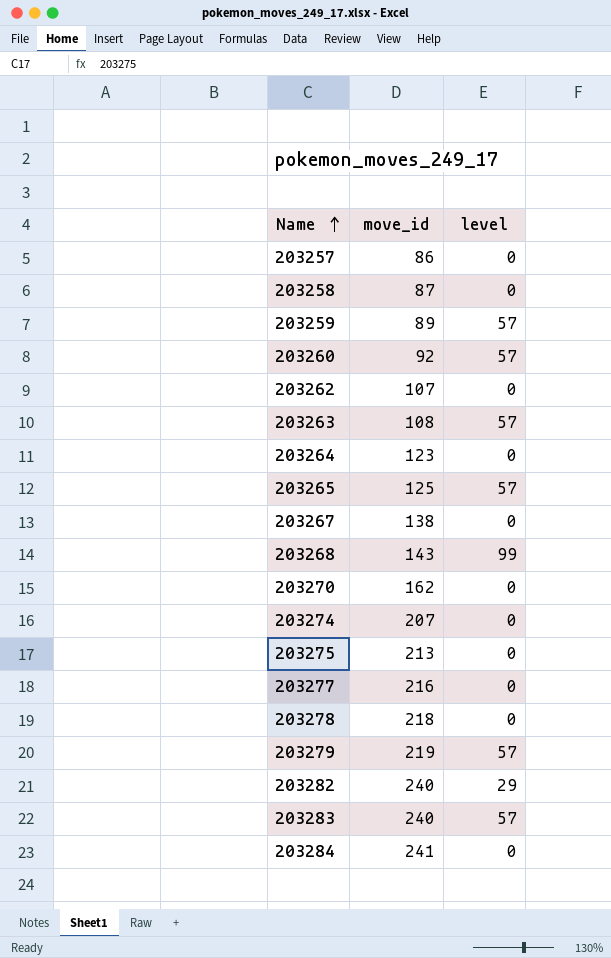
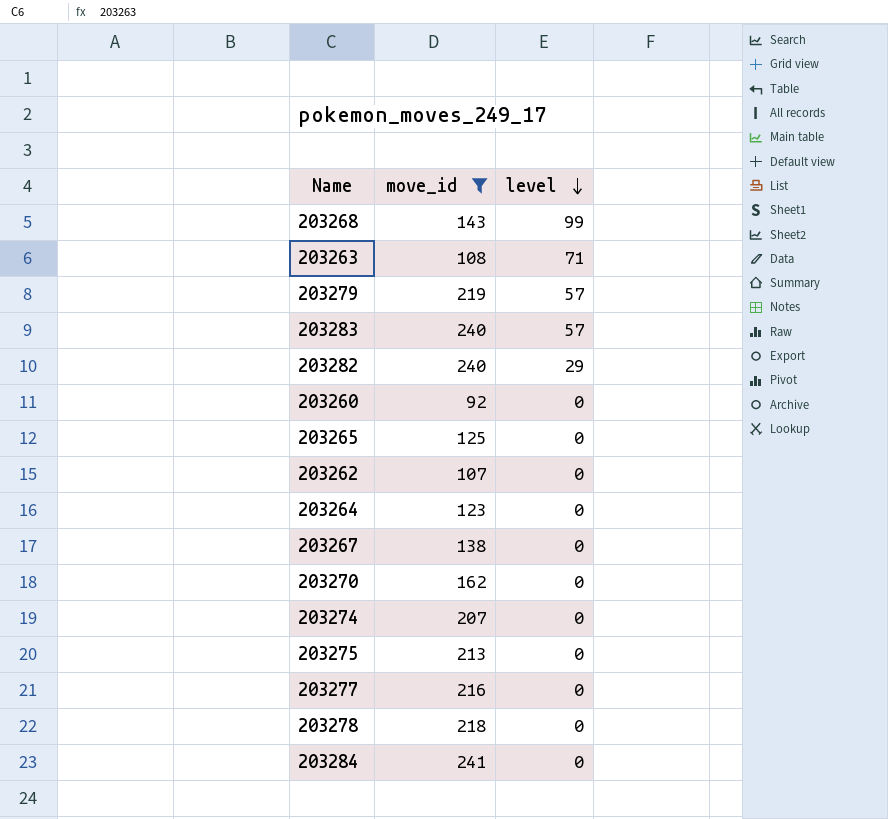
filter: none -> move_id >= 92
row order: Name ascending -> level descending
203263 | level: 57 -> 71
203260 | level: 57 -> 0
203265 | level: 57 -> 0

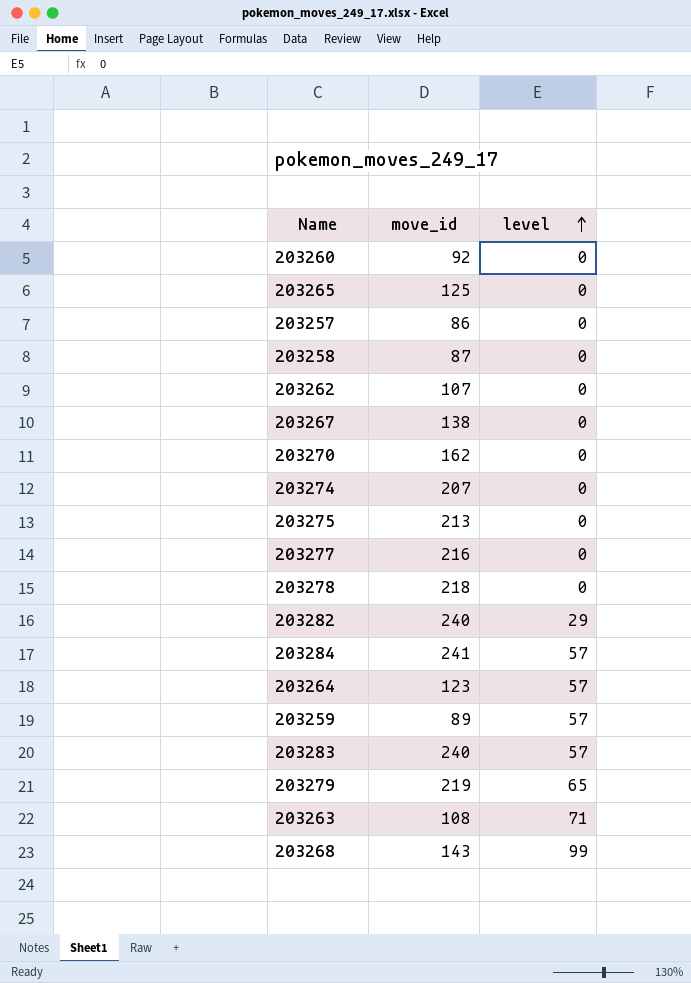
filter: move_id >= 92 -> none
row order: level descending -> level ascending
203284 | level: 0 -> 57
203264 | level: 0 -> 57
203279 | level: 57 -> 65

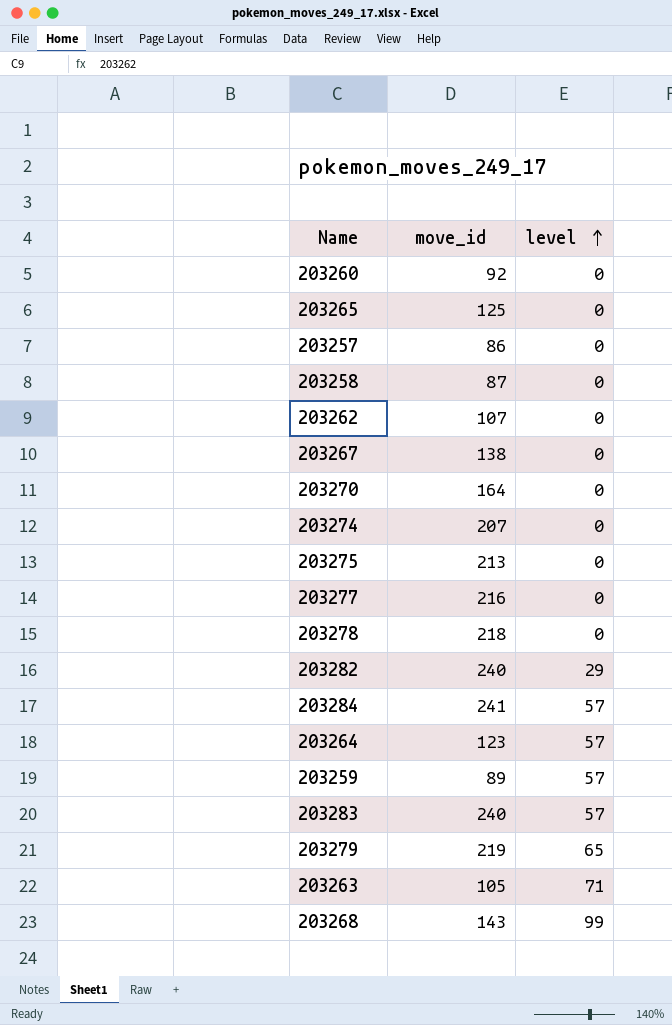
203270 | move_id: 162 -> 164
203263 | move_id: 108 -> 105

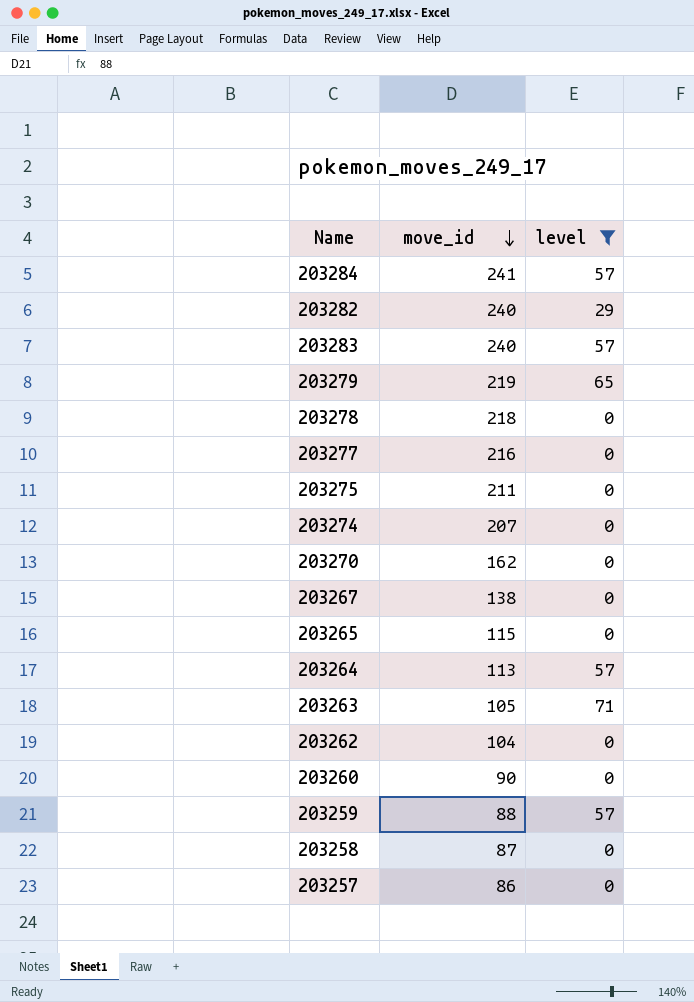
filter: none -> level != 99
row order: level ascending -> move_id descending
203275 | move_id: 213 -> 211
203270 | move_id: 164 -> 162
203265 | move_id: 125 -> 115
203264 | move_id: 123 -> 113
203262 | move_id: 107 -> 104
203260 | move_id: 92 -> 90
203259 | move_id: 89 -> 88

